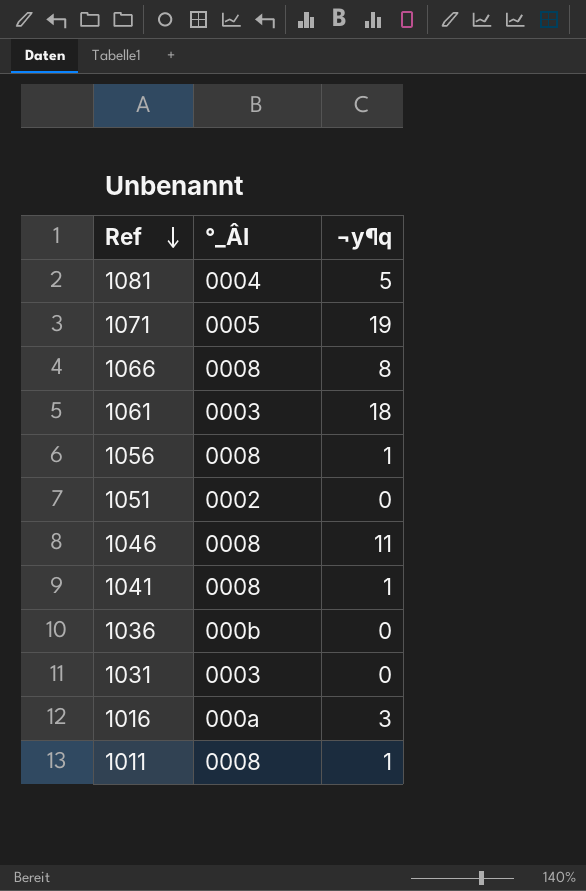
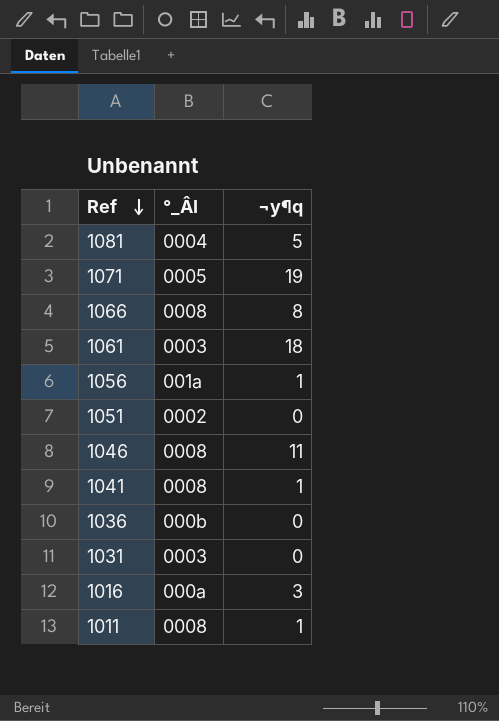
1056 | °_ÂI: 0008 -> 001a

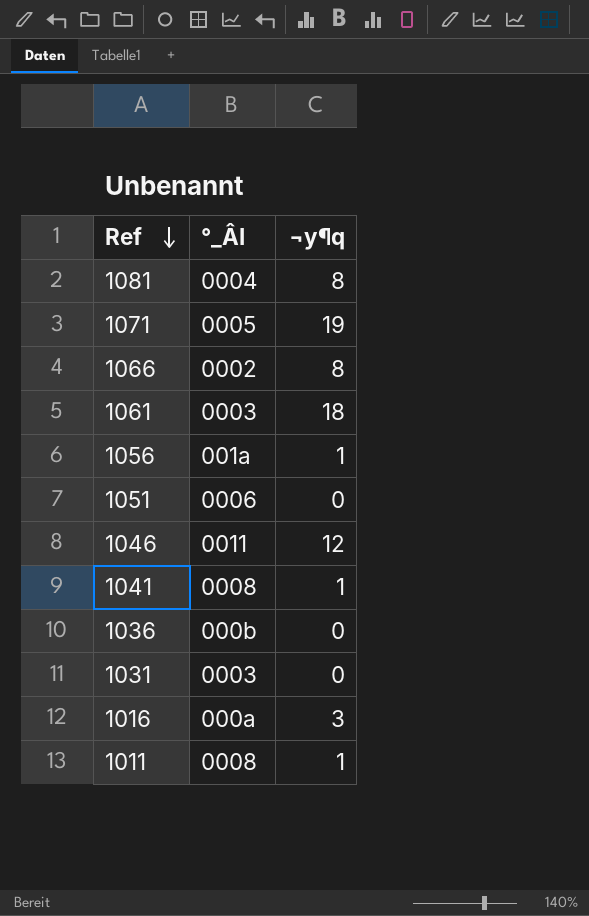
1081 | ¬y¶q: 5 -> 8
1066 | °_ÂI: 0008 -> 0002
1051 | °_ÂI: 0002 -> 0006
1046 | °_ÂI: 0008 -> 0011
1046 | ¬y¶q: 11 -> 12

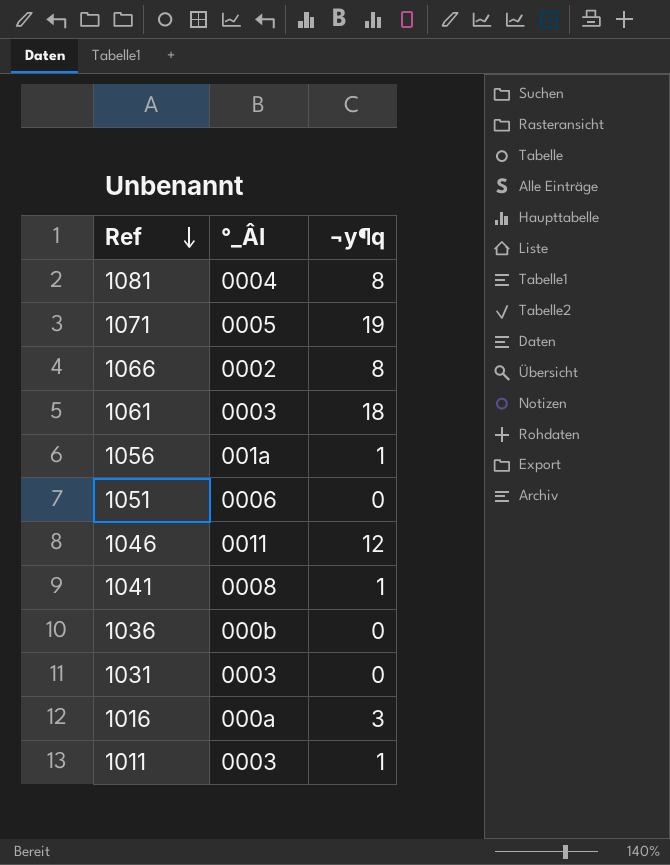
1011 | °_ÂI: 0008 -> 0003

